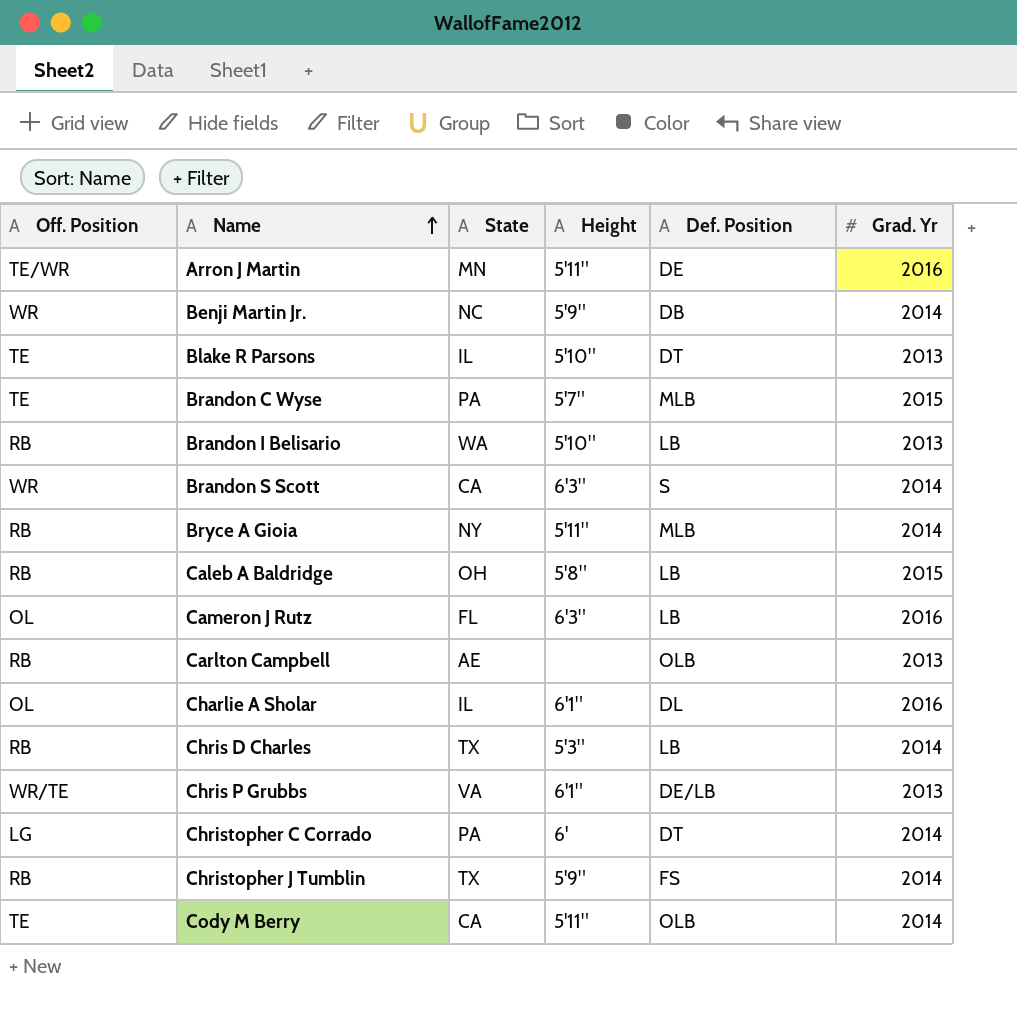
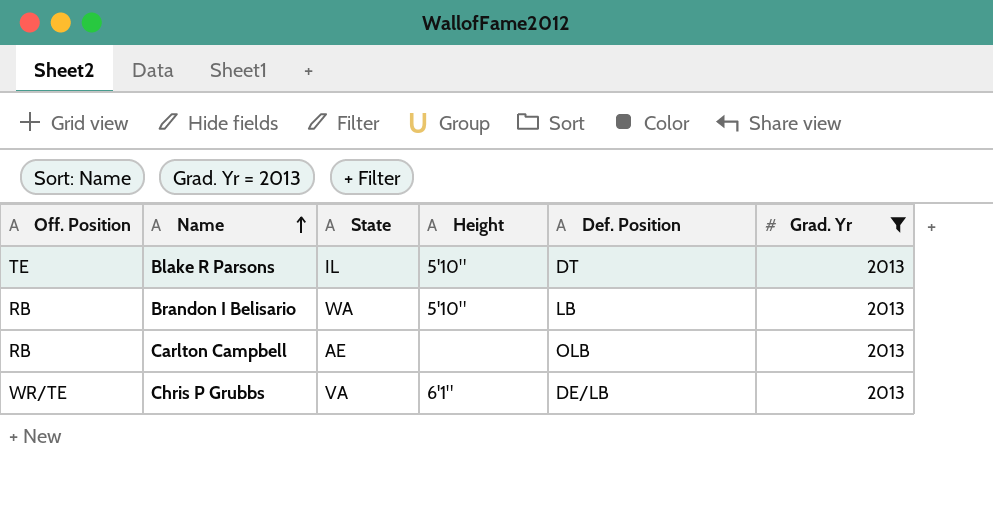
filter: none -> Grad. Yr = 2013

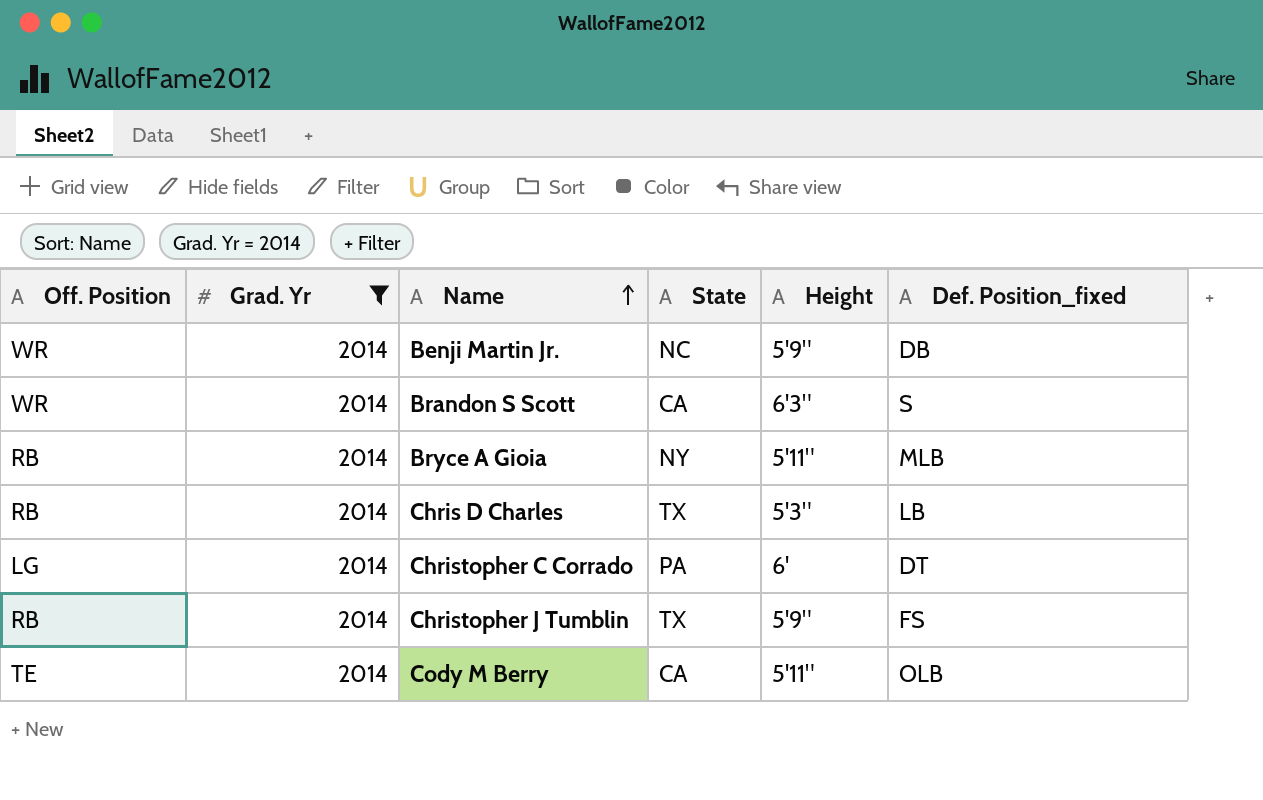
filter: Grad. Yr = 2013 -> Grad. Yr = 2014
column Grad. Yr | position: 6 -> 2
column name: Def. Position -> Def. Position_fixed

